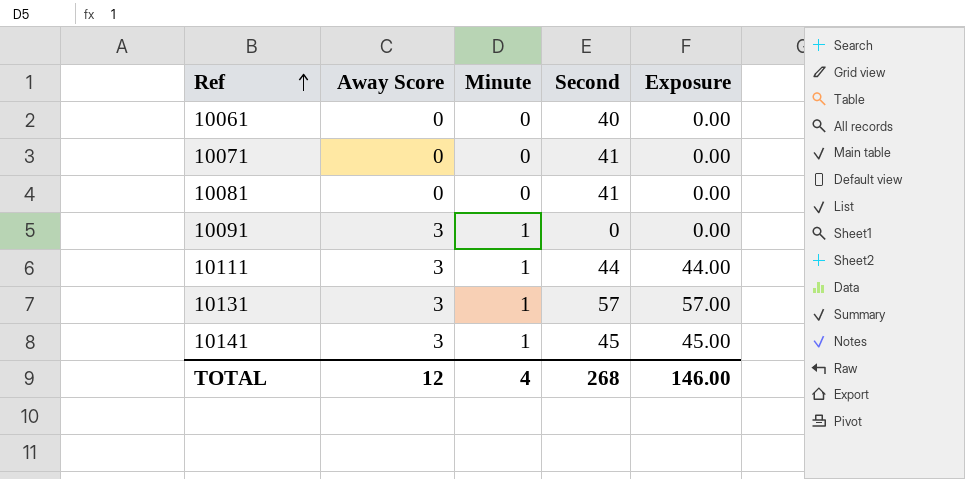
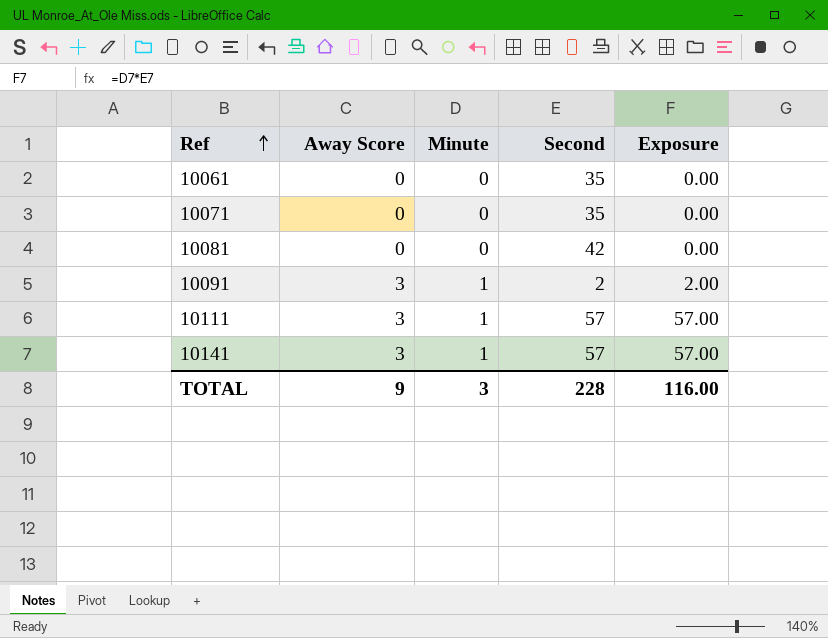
row 10131: 3 | 1 | 57 | 57.00 -> none
10061 | Second: 40 -> 35
10071 | Second: 41 -> 35
10081 | Second: 41 -> 42
10091 | Second: 0 -> 2
10091 | Exposure: 0.00 -> 2.00
10111 | Second: 44 -> 57
10111 | Exposure: 44.00 -> 57.00
10141 | Second: 45 -> 57
10141 | Exposure: 45.00 -> 57.00
TOTAL | Away Score: 12 -> 9
TOTAL | Minute: 4 -> 3
TOTAL | Second: 268 -> 228
TOTAL | Exposure: 146.00 -> 116.00

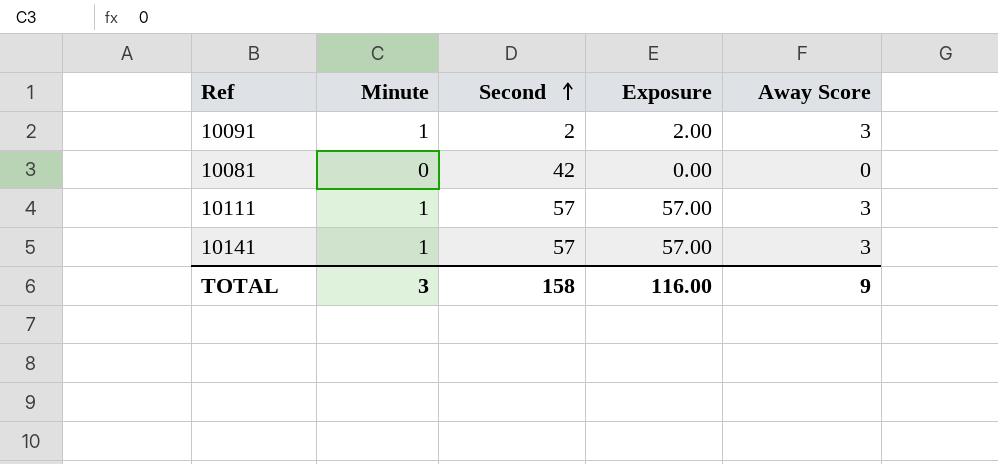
row order: Ref ascending -> Second ascending
column Away Score | position: 2 -> 5
row 10061: 0 | 0 | 35 | 0.00 -> none
row 10071: 0 | 0 | 35 | 0.00 -> none
TOTAL | Second: 228 -> 158

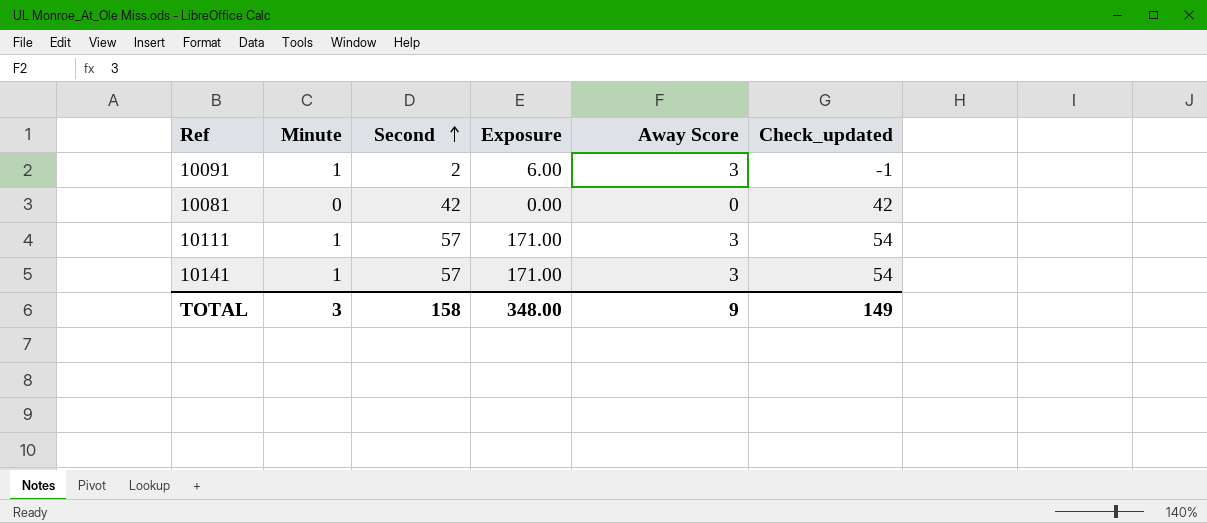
column Exposure | formula: [Minute] * [Second] -> [Second] * [Away Score]
column Check_updated | formula: none -> [Second] - [Away Score]
TOTAL | Exposure: 116.00 -> 348.00

